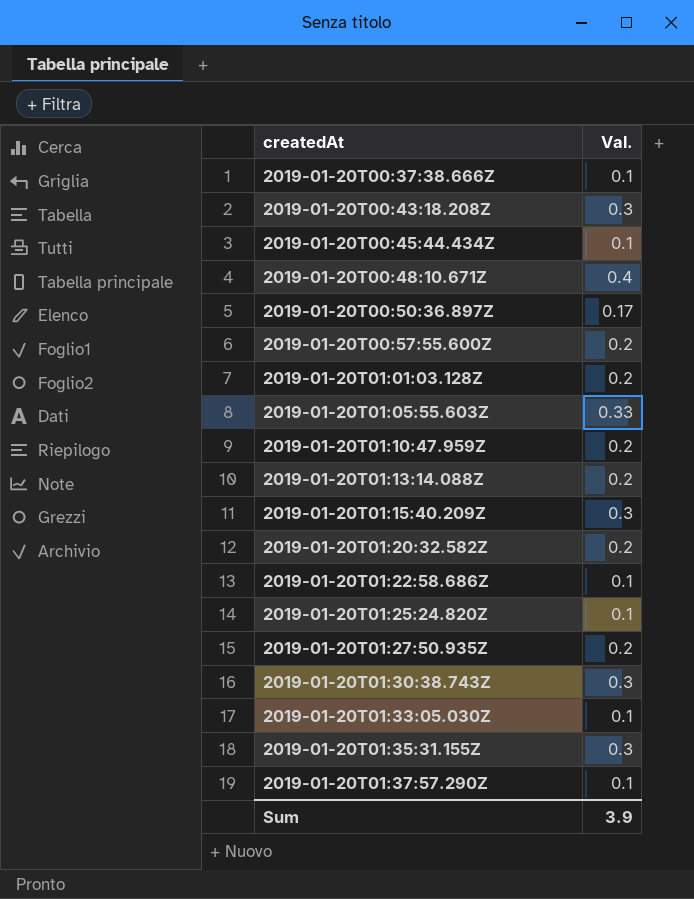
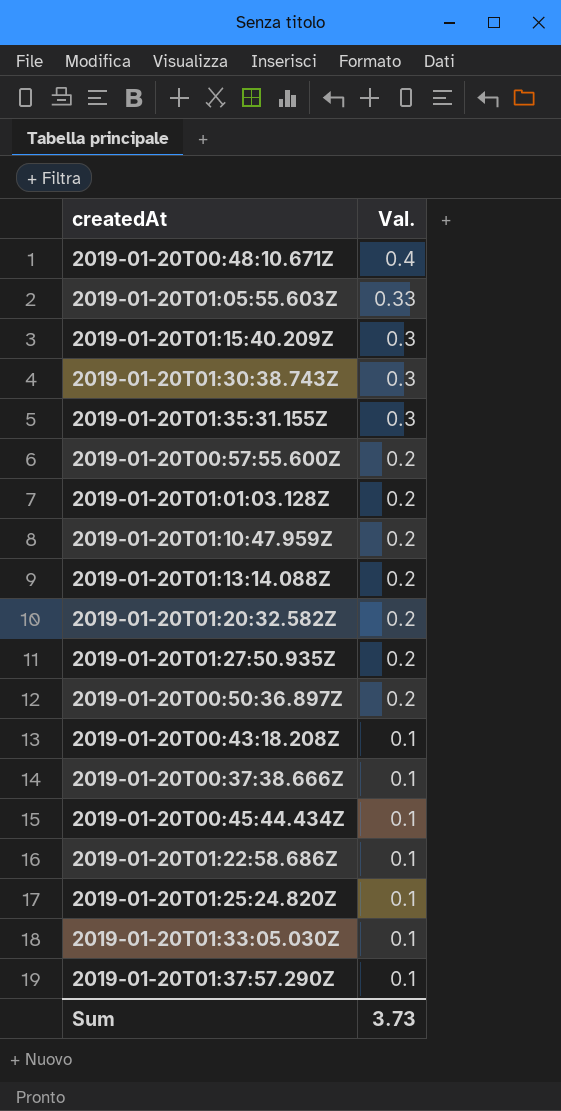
row order: createdAt ascending -> Val. descending
2019-01-20T00:50:36.897Z | Val.: 0.17 -> 0.2
2019-01-20T00:43:18.208Z | Val.: 0.3 -> 0.1
Sum | Val.: 3.9 -> 3.73

